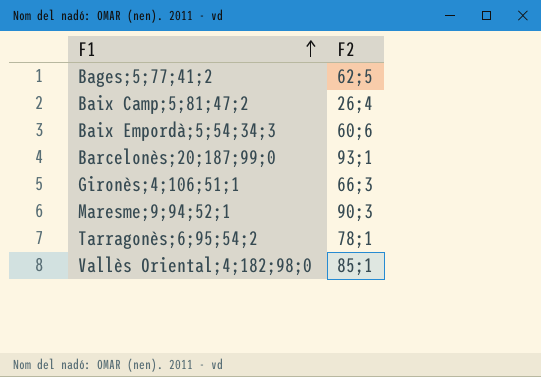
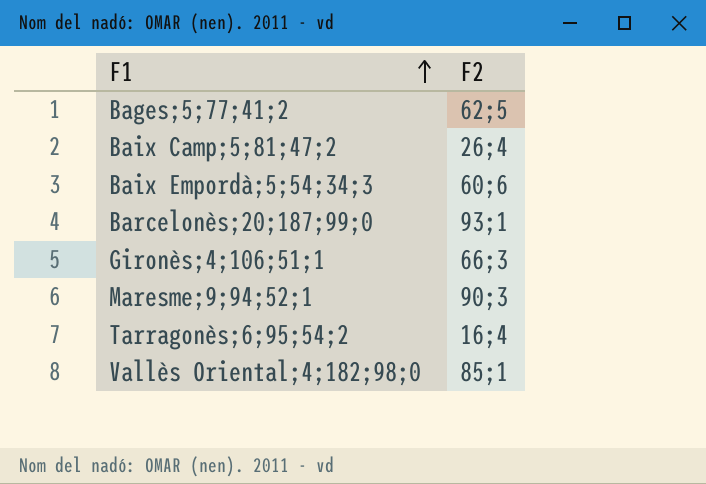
Tarragonès;6;95;54;2 | F2: 78;1 -> 16;4

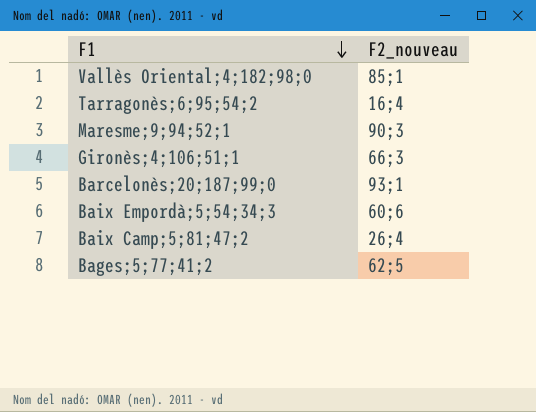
row order: F1 ascending -> F1 descending
column name: F2 -> F2_nouveau

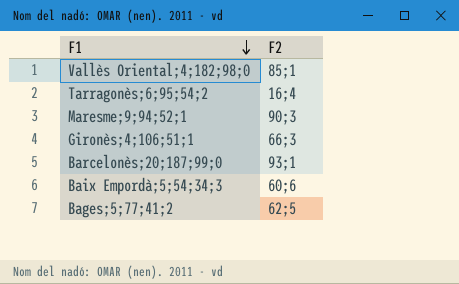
column name: F2_nouveau -> F2
row Baix Camp;5;81;47;2: 26;4 -> none

